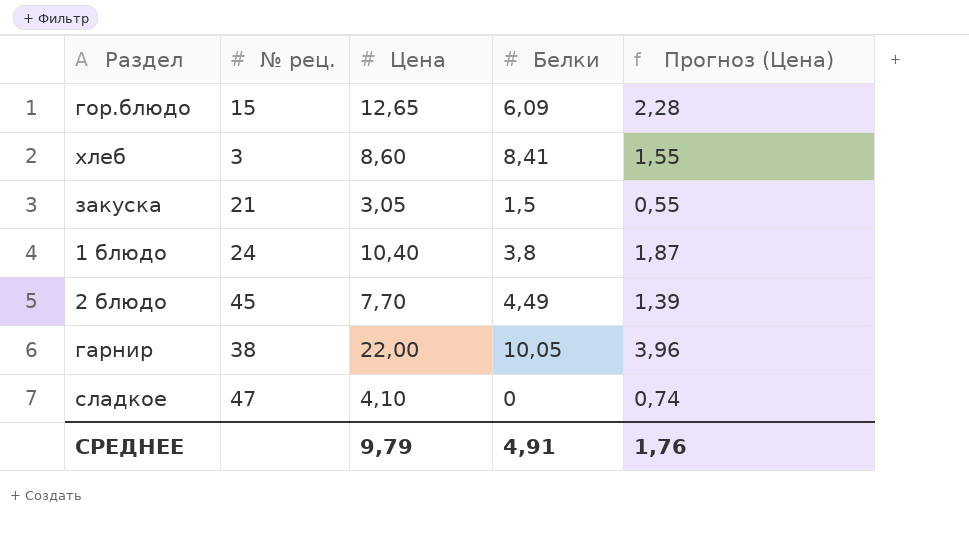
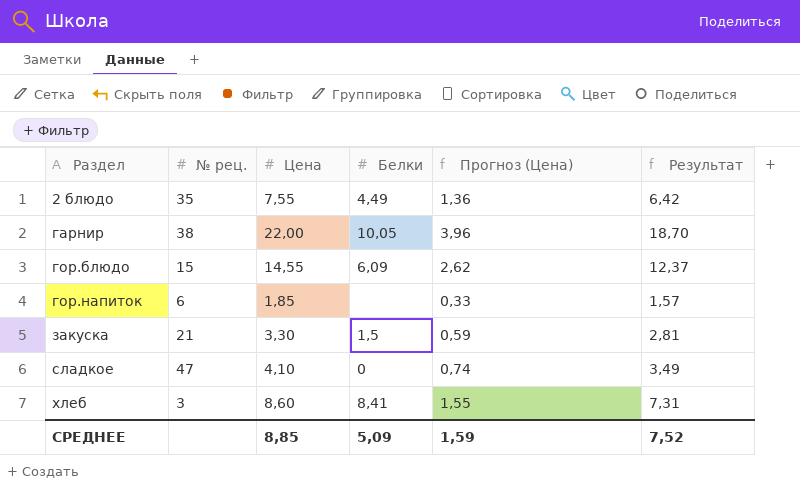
row order: none -> Раздел ascending
column Результат | formula: none -> [Цена] * 0,85
row 1 блюдо: 24 | 10,40 | 3,8 | 1,87 -> none
2 блюдо | № рец.: 45 -> 35
2 блюдо | Цена: 7,70 -> 7,55
2 блюдо | Прогноз (Цена): 1,39 -> 1,36
гор.блюдо | Цена: 12,65 -> 14,55
гор.блюдо | Прогноз (Цена): 2,28 -> 2,62
row гор.напиток: none -> 6 | 1,85 | none | 0,33 | 1,57
закуска | Цена: 3,05 -> 3,30
закуска | Прогноз (Цена): 0,55 -> 0,59
СРЕДНЕЕ | Цена: 9,79 -> 8,85
СРЕДНЕЕ | Белки: 4,91 -> 5,09
СРЕДНЕЕ | Прогноз (Цена): 1,76 -> 1,59

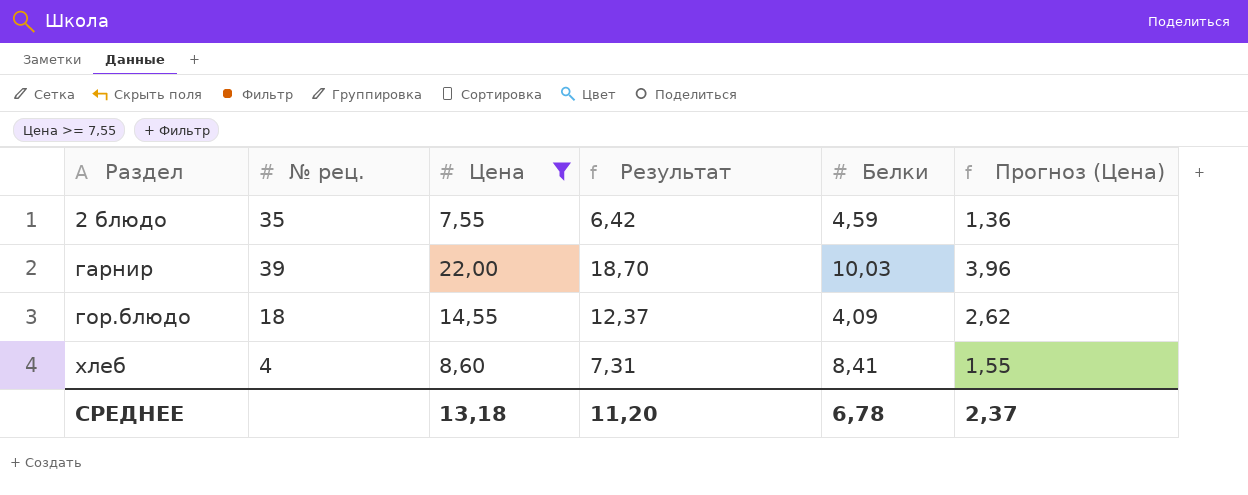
filter: none -> Цена >= 7,55
column Результат | position: 6 -> 4
2 блюдо | Белки: 4,49 -> 4,59
гарнир | № рец.: 38 -> 39
гарнир | Белки: 10,05 -> 10,03
гор.блюдо | № рец.: 15 -> 18
гор.блюдо | Белки: 6,09 -> 4,09
хлеб | № рец.: 3 -> 4
СРЕДНЕЕ | Цена: 8,85 -> 13,18
СРЕДНЕЕ | Результат: 7,52 -> 11,20
СРЕДНЕЕ | Белки: 5,09 -> 6,78
СРЕДНЕЕ | Прогноз (Цена): 1,59 -> 2,37

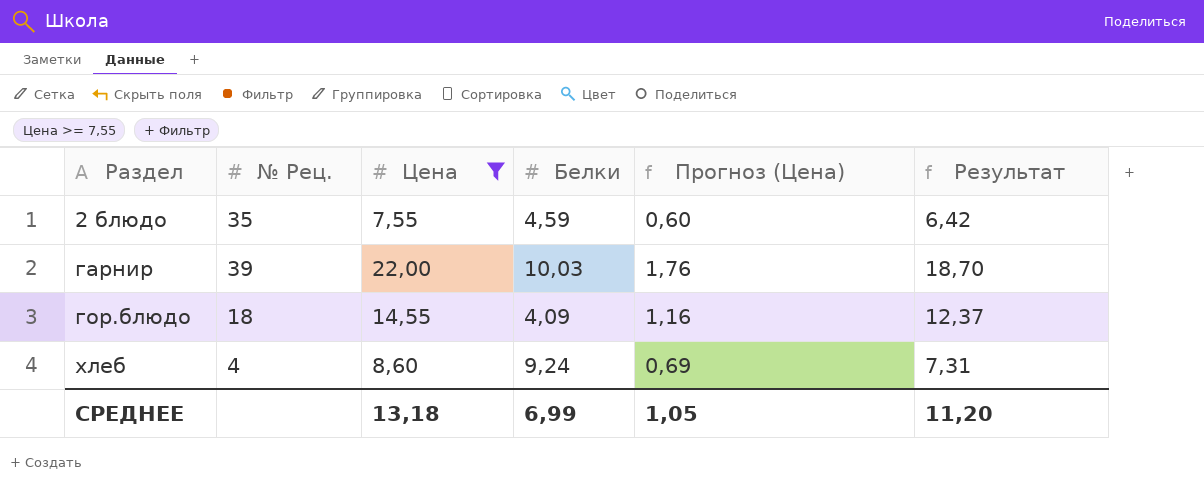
column name: № рец. -> № Рец.
column Прогноз (Цена) | formula: [Цена] * 0,18 -> [Цена] * 0,08
column Результат | position: 4 -> 6
хлеб | Белки: 8,41 -> 9,24
СРЕДНЕЕ | Белки: 6,78 -> 6,99
СРЕДНЕЕ | Прогноз (Цена): 2,37 -> 1,05

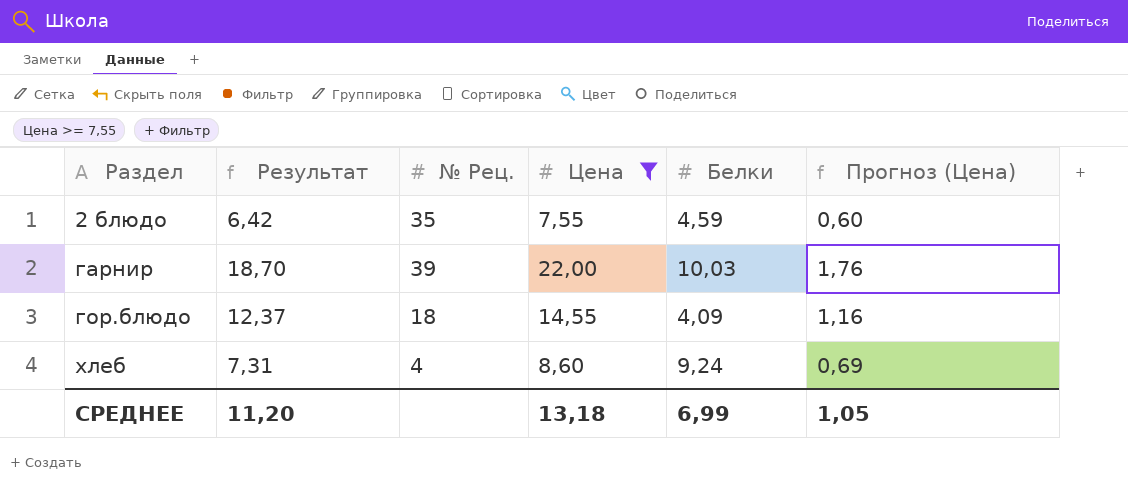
column Результат | position: 6 -> 2

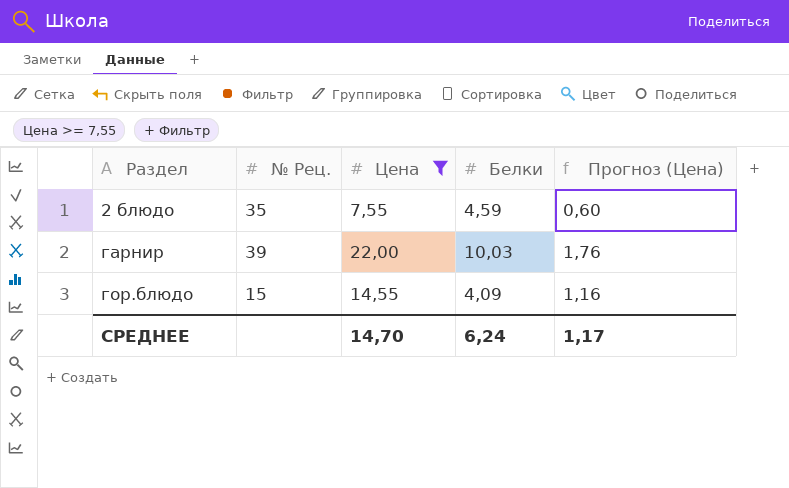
column Результат | formula: [Цена] * 0,85 -> none
row хлеб: 7,31 | 4 | 8,60 | 9,24 | 0,69 -> none
гор.блюдо | № Рец.: 18 -> 15
СРЕДНЕЕ | Цена: 13,18 -> 14,70
СРЕДНЕЕ | Белки: 6,99 -> 6,24
СРЕДНЕЕ | Прогноз (Цена): 1,05 -> 1,17

